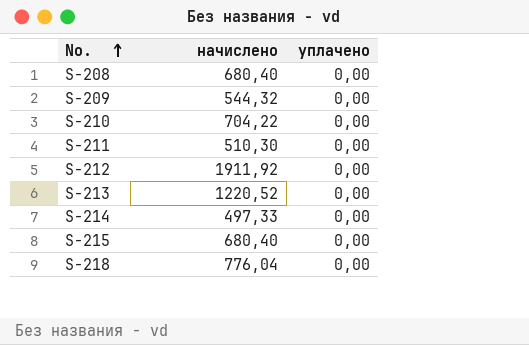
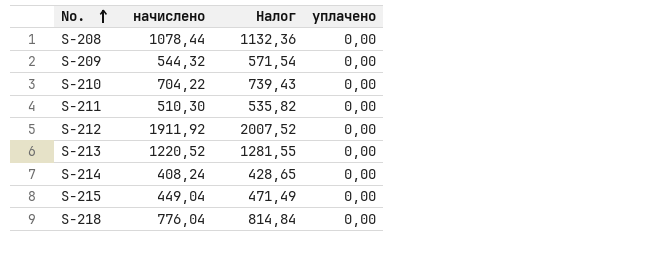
column Налог | formula: none -> [начислено] * 1,05
S-208 | начислено: 680,40 -> 1078,44
S-214 | начислено: 497,33 -> 408,24
S-215 | начислено: 680,40 -> 449,04

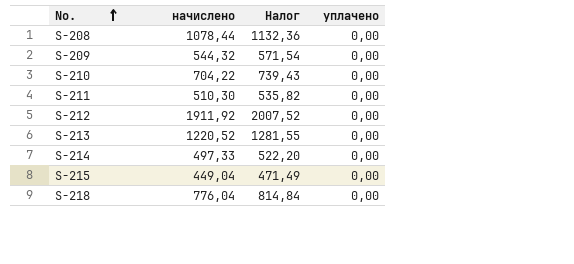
S-214 | начислено: 408,24 -> 497,33
S-214 | Налог: 428,65 -> 522,20

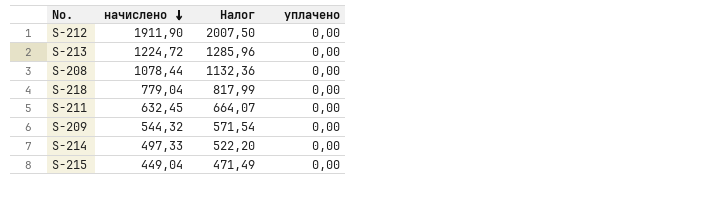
row order: No. ascending -> начислено descending
row S-210: 704,22 | 739,43 | 0,00 -> none
S-212 | начислено: 1911,92 -> 1911,90
S-212 | Налог: 2007,52 -> 2007,50
S-213 | начислено: 1220,52 -> 1224,72
S-213 | Налог: 1281,55 -> 1285,96
S-218 | начислено: 776,04 -> 779,04
S-218 | Налог: 814,84 -> 817,99
S-211 | начислено: 510,30 -> 632,45
S-211 | Налог: 535,82 -> 664,07

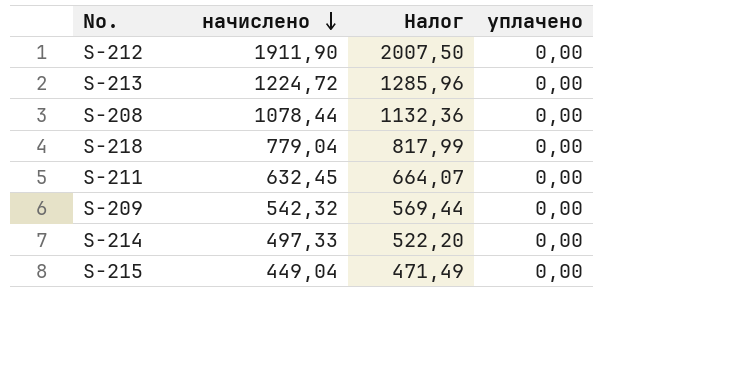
S-209 | начислено: 544,32 -> 542,32
S-209 | Налог: 571,54 -> 569,44

